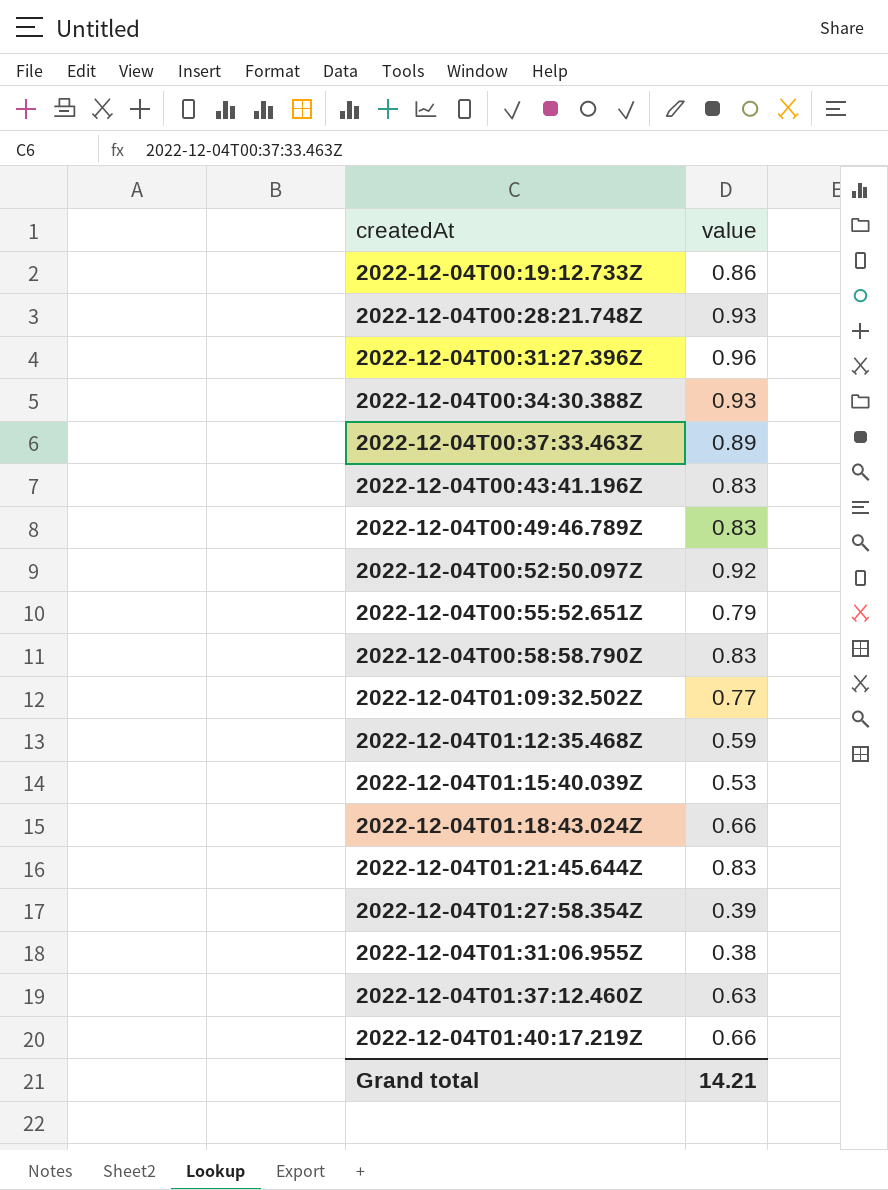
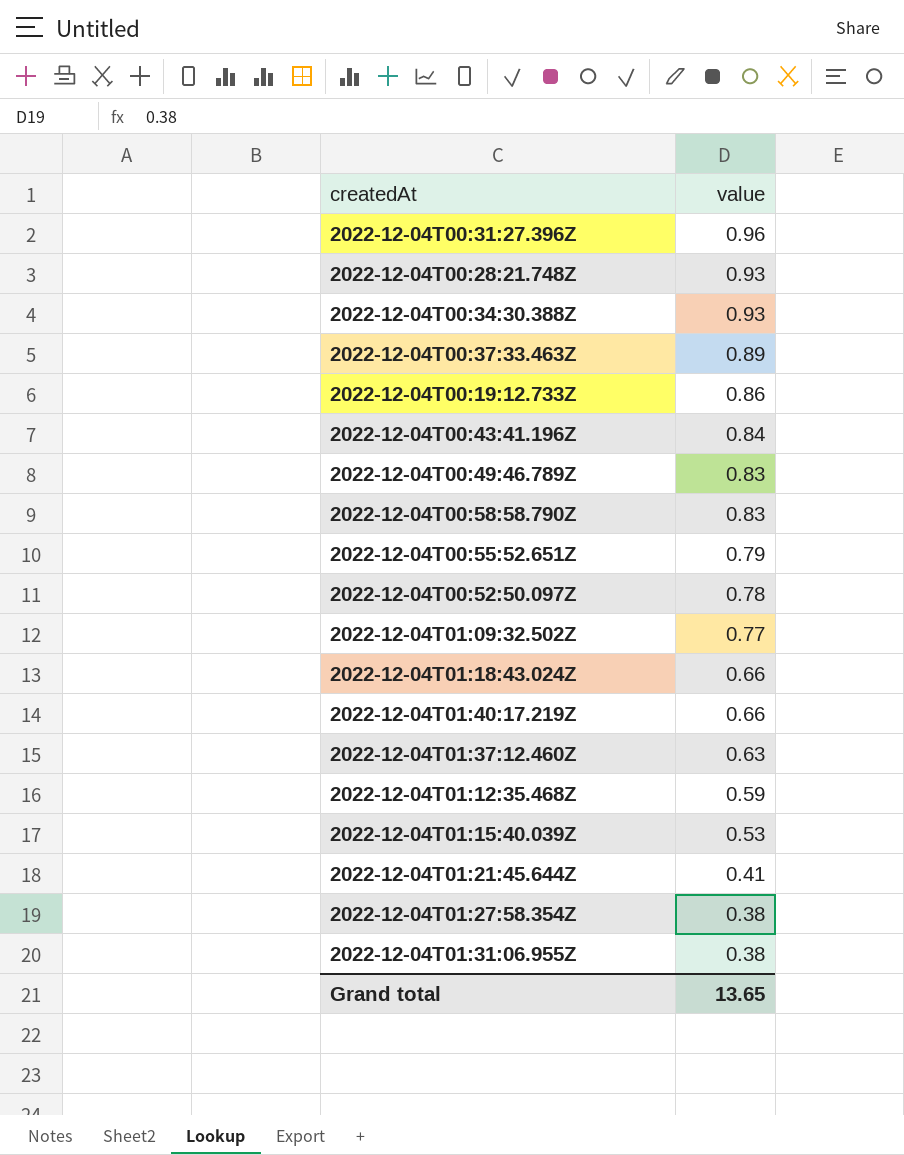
row order: createdAt ascending -> value descending
2022-12-04T00:43:41.196Z | value: 0.83 -> 0.84
2022-12-04T00:52:50.097Z | value: 0.92 -> 0.78
2022-12-04T01:21:45.644Z | value: 0.83 -> 0.41
2022-12-04T01:27:58.354Z | value: 0.39 -> 0.38
Grand total | value: 14.21 -> 13.65

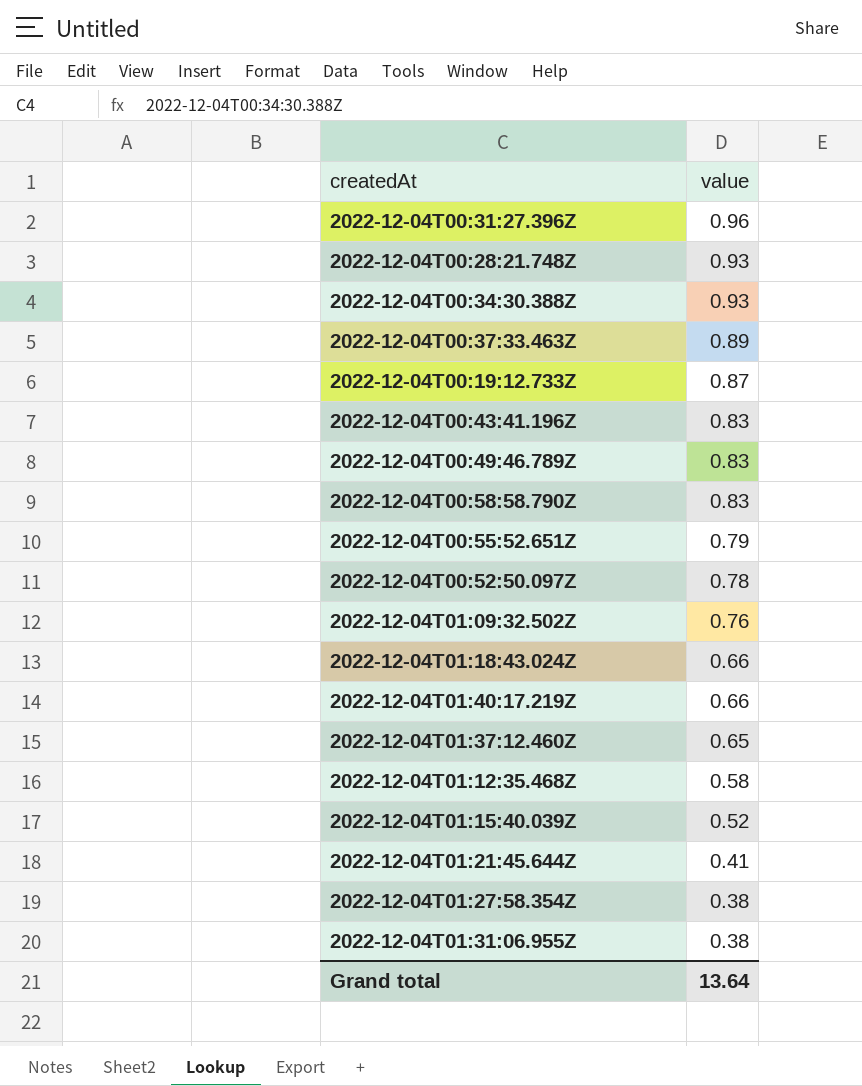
2022-12-04T00:19:12.733Z | value: 0.86 -> 0.87
2022-12-04T00:43:41.196Z | value: 0.84 -> 0.83
2022-12-04T01:09:32.502Z | value: 0.77 -> 0.76
2022-12-04T01:37:12.460Z | value: 0.63 -> 0.65
2022-12-04T01:12:35.468Z | value: 0.59 -> 0.58
2022-12-04T01:15:40.039Z | value: 0.53 -> 0.52
Grand total | value: 13.65 -> 13.64

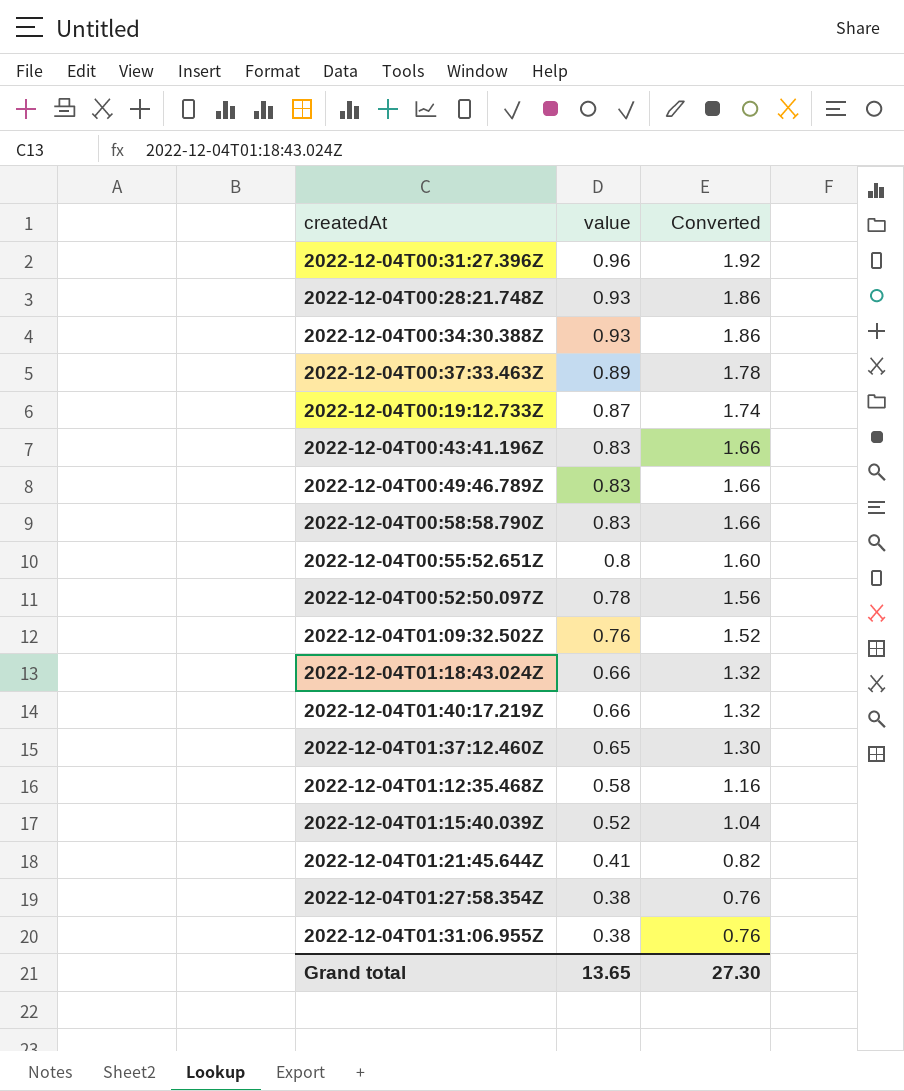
column Converted | formula: none -> [value] * 2
2022-12-04T00:55:52.651Z | value: 0.79 -> 0.8
Grand total | value: 13.64 -> 13.65

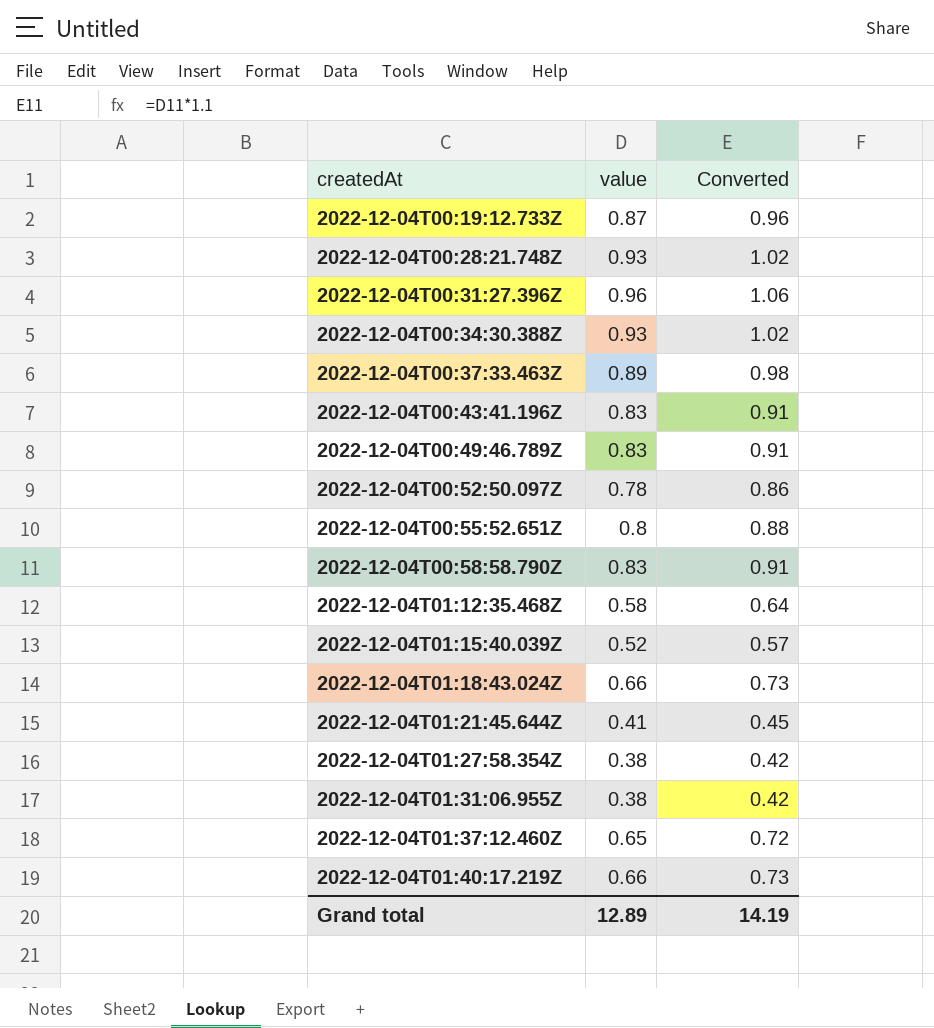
row order: value descending -> createdAt ascending
column Converted | formula: [value] * 2 -> [value] * 1.1
row 2022-12-04T01:09:32.502Z: 0.76 | 1.52 -> none
Grand total | value: 13.65 -> 12.89
Grand total | Converted: 27.30 -> 14.19

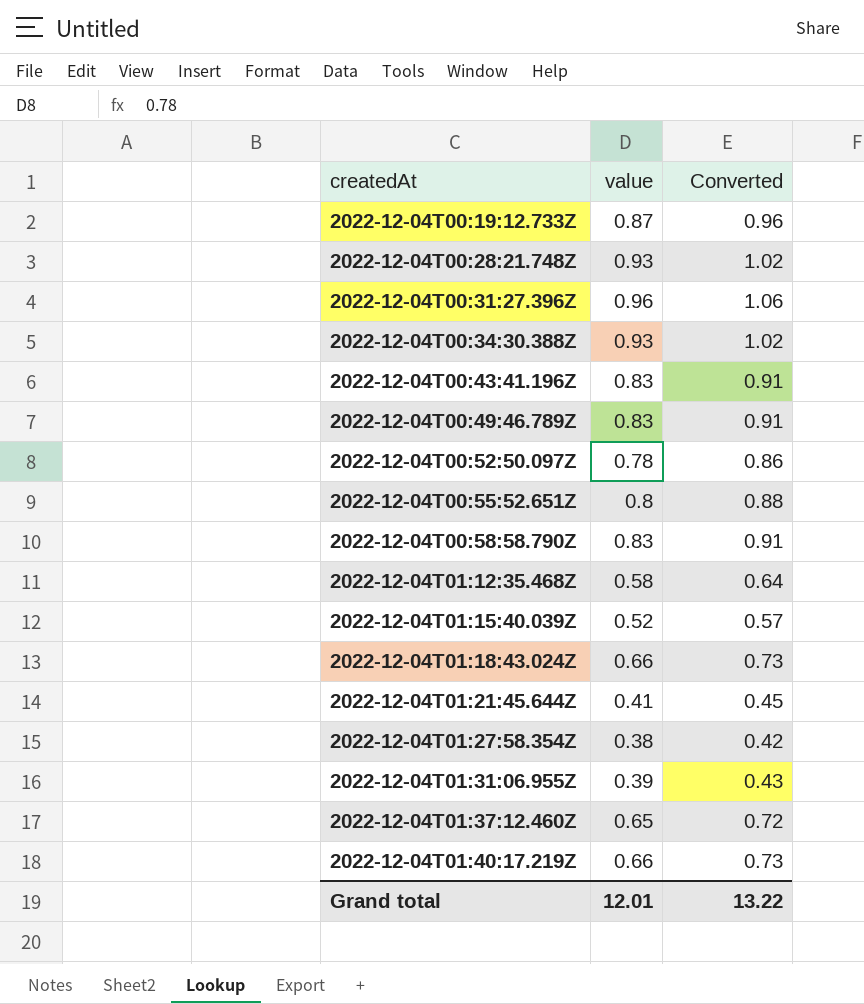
row 2022-12-04T00:37:33.463Z: 0.89 | 0.98 -> none
2022-12-04T01:31:06.955Z | value: 0.38 -> 0.39
2022-12-04T01:31:06.955Z | Converted: 0.42 -> 0.43
Grand total | value: 12.89 -> 12.01
Grand total | Converted: 14.19 -> 13.22

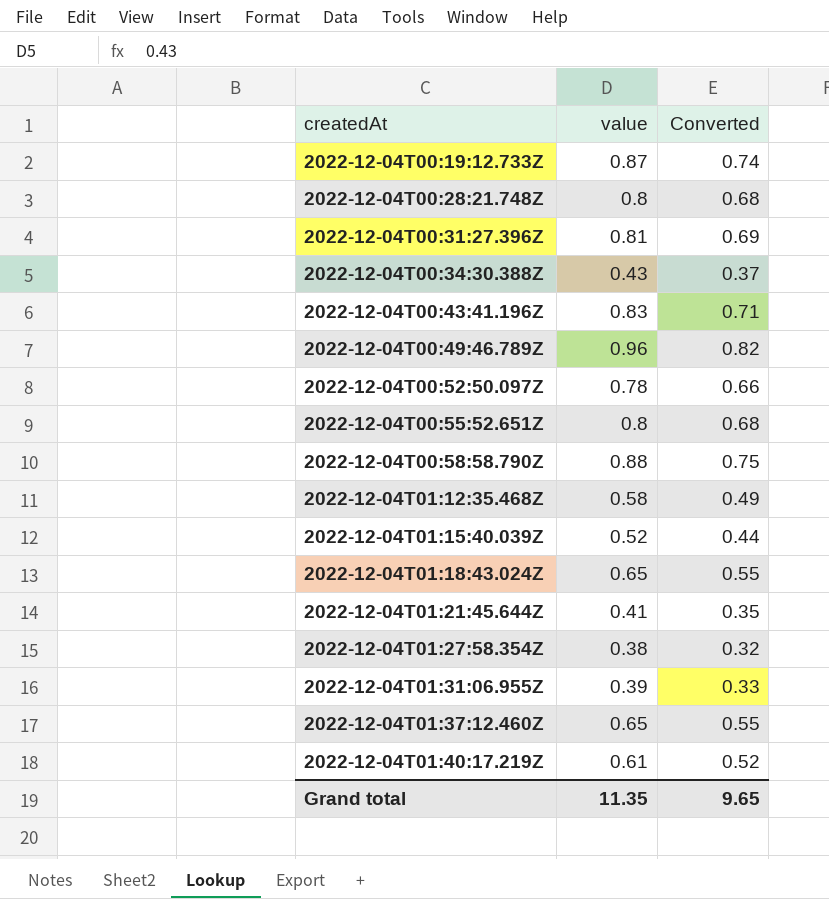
column Converted | formula: [value] * 1.1 -> [value] * 0.85
2022-12-04T00:28:21.748Z | value: 0.93 -> 0.8
2022-12-04T00:31:27.396Z | value: 0.96 -> 0.81
2022-12-04T00:34:30.388Z | value: 0.93 -> 0.43
2022-12-04T00:49:46.789Z | value: 0.83 -> 0.96
2022-12-04T00:58:58.790Z | value: 0.83 -> 0.88
2022-12-04T01:18:43.024Z | value: 0.66 -> 0.65
2022-12-04T01:40:17.219Z | value: 0.66 -> 0.61
Grand total | value: 12.01 -> 11.35
Grand total | Converted: 13.22 -> 9.65

